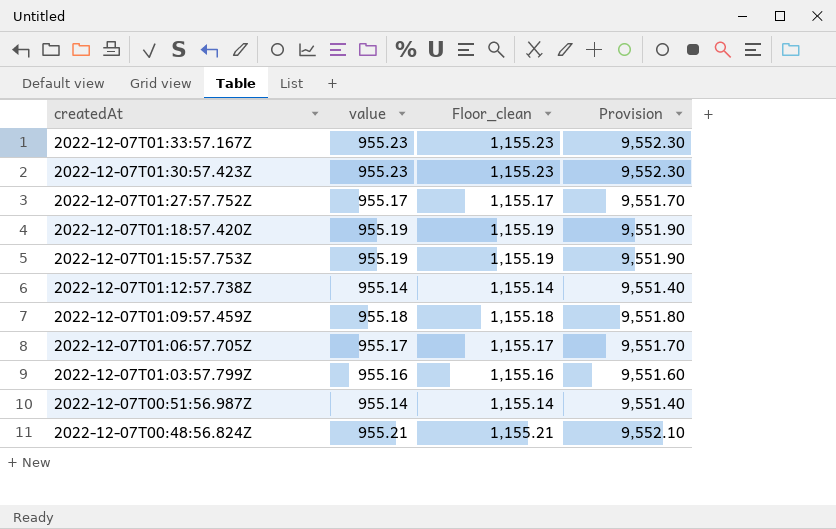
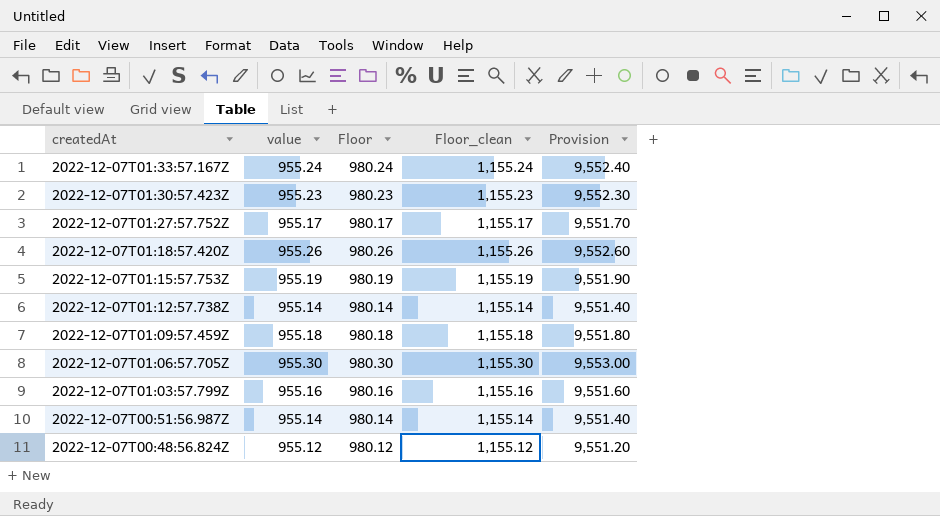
column Floor | formula: none -> [value] + 25
2022-12-07T01:33:57.167Z | value: 955.23 -> 955.24
2022-12-07T01:33:57.167Z | Floor_clean: 1,155.23 -> 1,155.24
2022-12-07T01:33:57.167Z | Provision: 9,552.30 -> 9,552.40
2022-12-07T01:18:57.420Z | value: 955.19 -> 955.26
2022-12-07T01:18:57.420Z | Floor_clean: 1,155.19 -> 1,155.26
2022-12-07T01:18:57.420Z | Provision: 9,551.90 -> 9,552.60
2022-12-07T01:06:57.705Z | value: 955.17 -> 955.30
2022-12-07T01:06:57.705Z | Floor_clean: 1,155.17 -> 1,155.30
2022-12-07T01:06:57.705Z | Provision: 9,551.70 -> 9,553.00
2022-12-07T00:48:56.824Z | value: 955.21 -> 955.12
2022-12-07T00:48:56.824Z | Floor_clean: 1,155.21 -> 1,155.12
2022-12-07T00:48:56.824Z | Provision: 9,552.10 -> 9,551.20

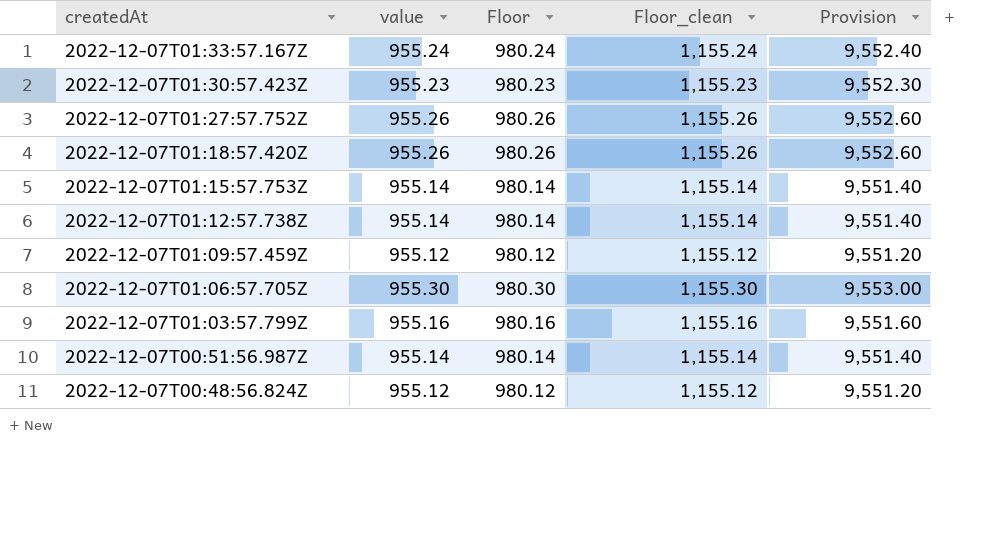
2022-12-07T01:27:57.752Z | value: 955.17 -> 955.26
2022-12-07T01:27:57.752Z | Floor: 980.17 -> 980.26
2022-12-07T01:27:57.752Z | Floor_clean: 1,155.17 -> 1,155.26
2022-12-07T01:27:57.752Z | Provision: 9,551.70 -> 9,552.60
2022-12-07T01:15:57.753Z | value: 955.19 -> 955.14
2022-12-07T01:15:57.753Z | Floor: 980.19 -> 980.14
2022-12-07T01:15:57.753Z | Floor_clean: 1,155.19 -> 1,155.14
2022-12-07T01:15:57.753Z | Provision: 9,551.90 -> 9,551.40
2022-12-07T01:09:57.459Z | value: 955.18 -> 955.12
2022-12-07T01:09:57.459Z | Floor: 980.18 -> 980.12
2022-12-07T01:09:57.459Z | Floor_clean: 1,155.18 -> 1,155.12
2022-12-07T01:09:57.459Z | Provision: 9,551.80 -> 9,551.20

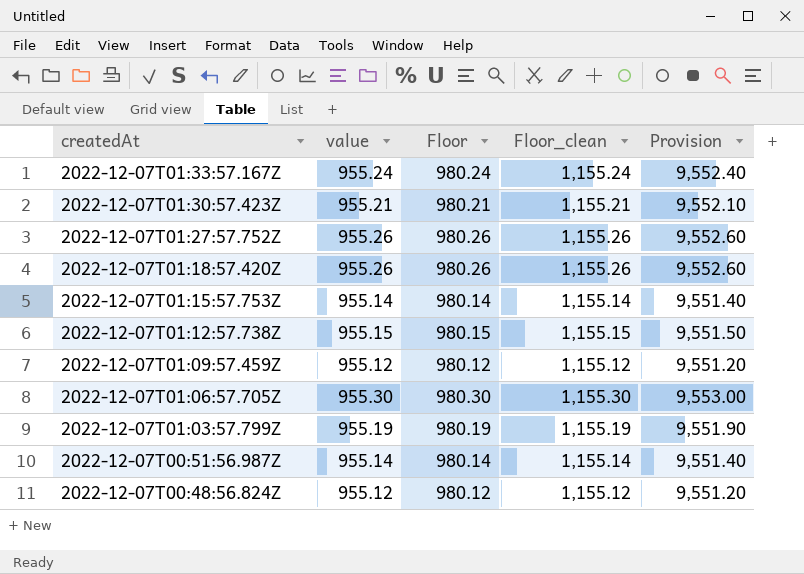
2022-12-07T01:30:57.423Z | value: 955.23 -> 955.21
2022-12-07T01:30:57.423Z | Floor: 980.23 -> 980.21
2022-12-07T01:30:57.423Z | Floor_clean: 1,155.23 -> 1,155.21
2022-12-07T01:30:57.423Z | Provision: 9,552.30 -> 9,552.10
2022-12-07T01:12:57.738Z | value: 955.14 -> 955.15
2022-12-07T01:12:57.738Z | Floor: 980.14 -> 980.15
2022-12-07T01:12:57.738Z | Floor_clean: 1,155.14 -> 1,155.15
2022-12-07T01:12:57.738Z | Provision: 9,551.40 -> 9,551.50
2022-12-07T01:03:57.799Z | value: 955.16 -> 955.19
2022-12-07T01:03:57.799Z | Floor: 980.16 -> 980.19
2022-12-07T01:03:57.799Z | Floor_clean: 1,155.16 -> 1,155.19
2022-12-07T01:03:57.799Z | Provision: 9,551.60 -> 9,551.90

